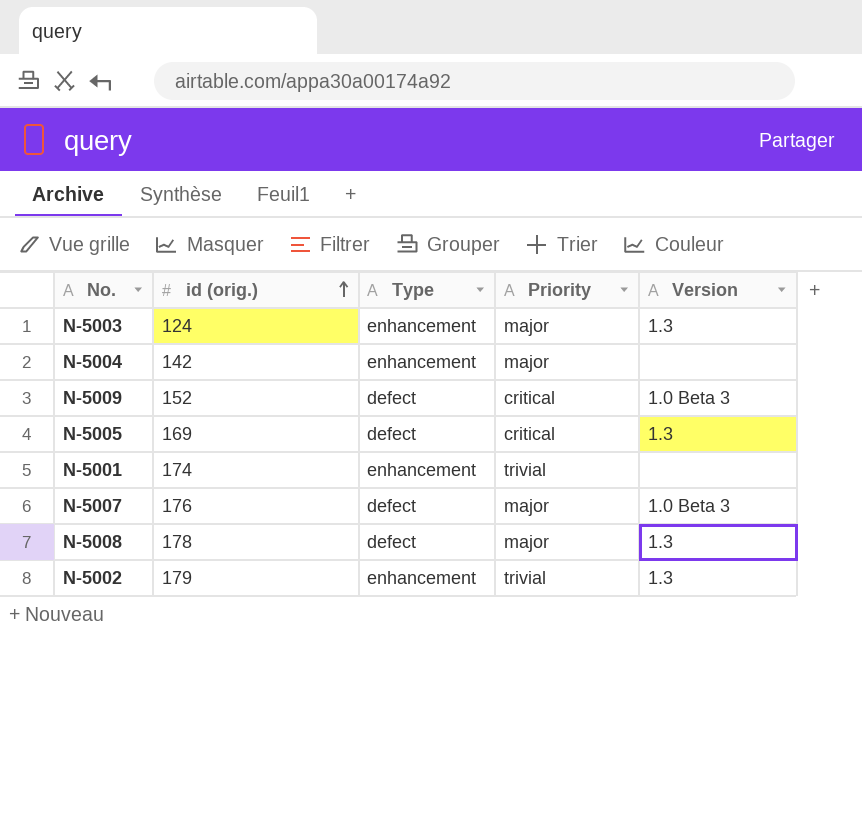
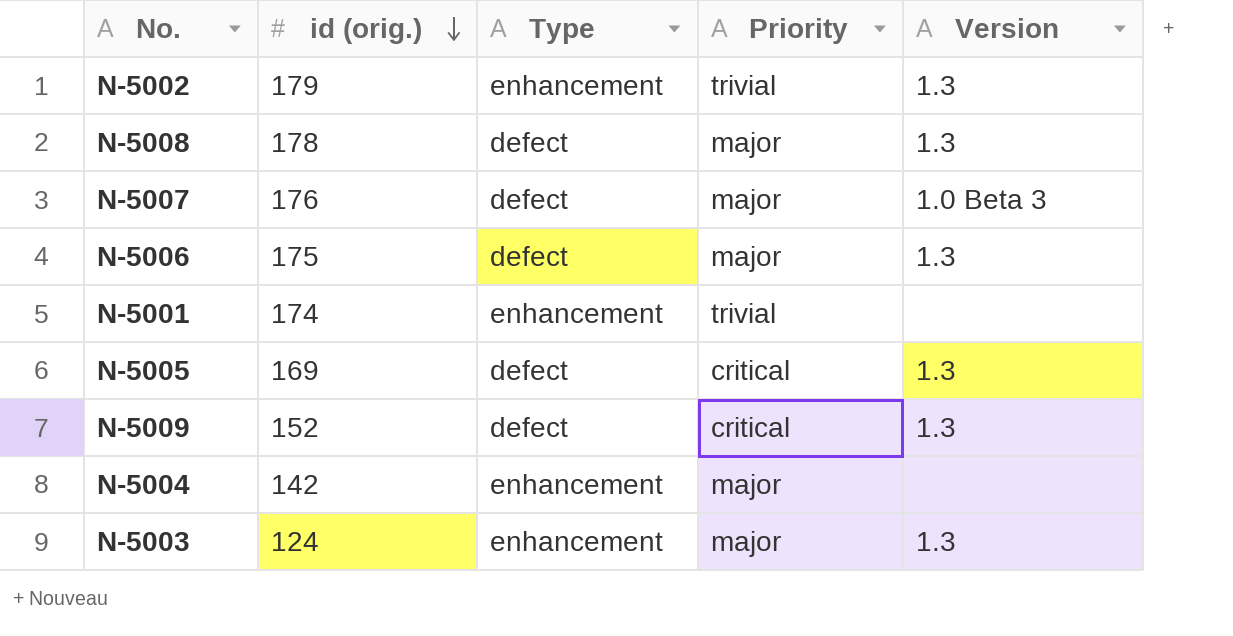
row order: id (orig.) ascending -> id (orig.) descending
row N-5006: none -> 175 | defect | major | 1.3
N-5009 | Version: 1.0 Beta 3 -> 1.3

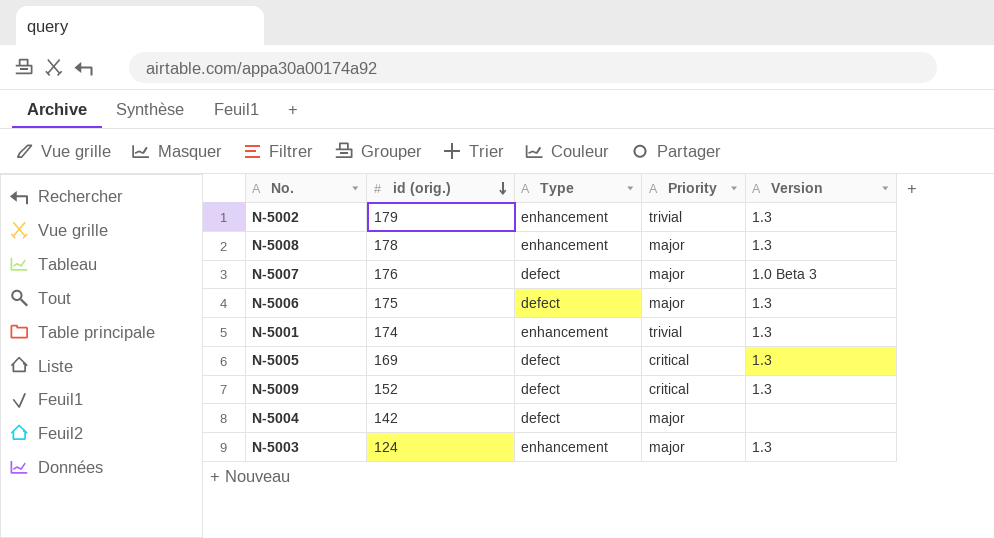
N-5008 | Type: defect -> enhancement
N-5001 | Version: none -> 1.3
N-5004 | Type: enhancement -> defect

